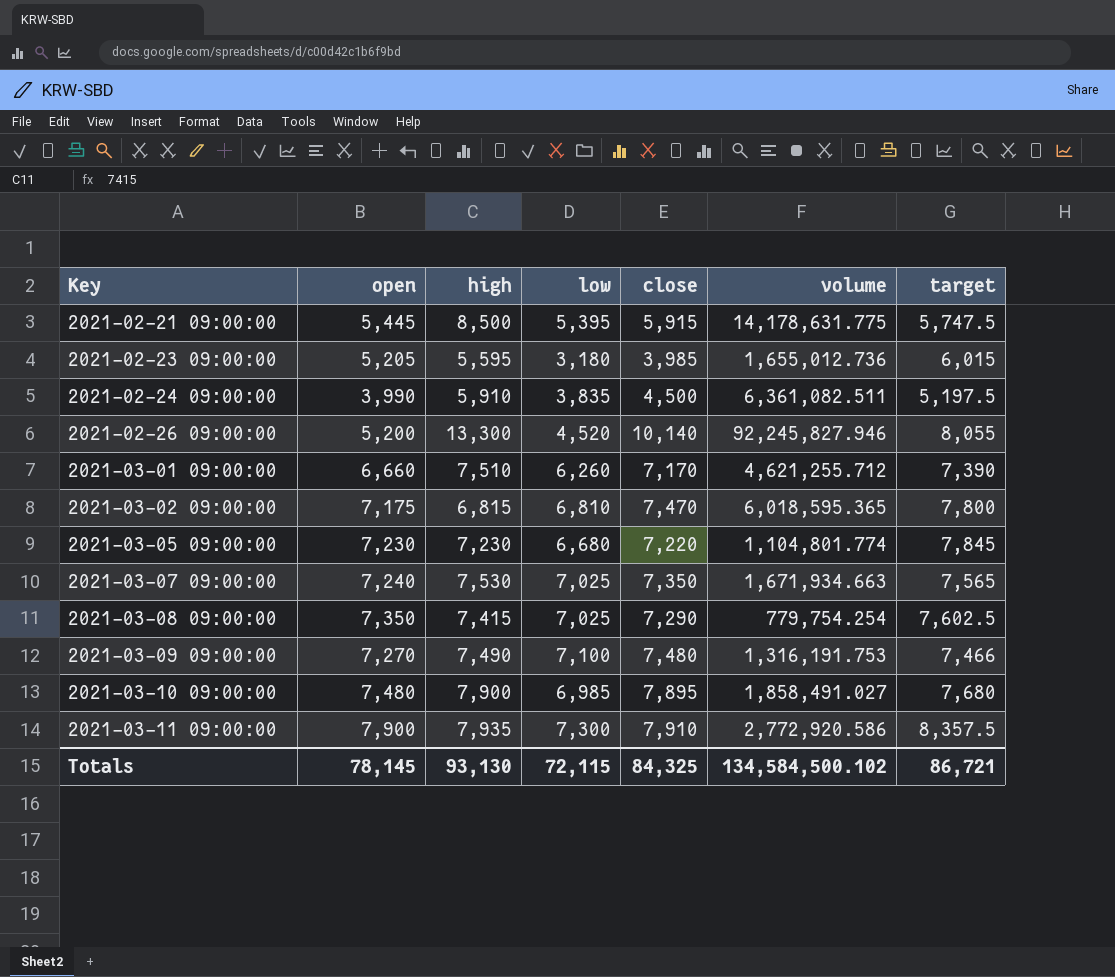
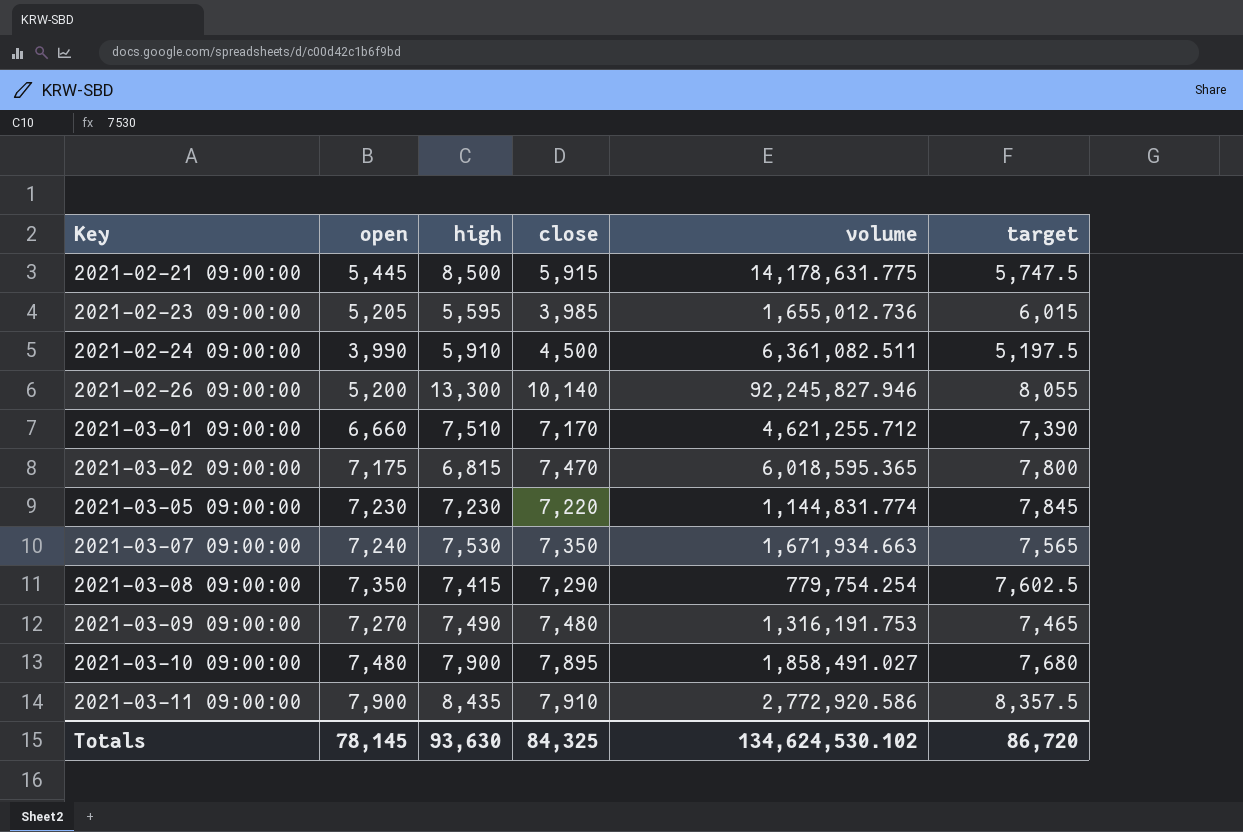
column low | position: 4 -> none
2021-03-05 09:00:00 | volume: 1,104,801.774 -> 1,144,831.774
2021-03-09 09:00:00 | target: 7,466 -> 7,465
2021-03-11 09:00:00 | high: 7,935 -> 8,435
Totals | high: 93,130 -> 93,630
Totals | volume: 134,584,500.102 -> 134,624,530.102
Totals | target: 86,721 -> 86,720

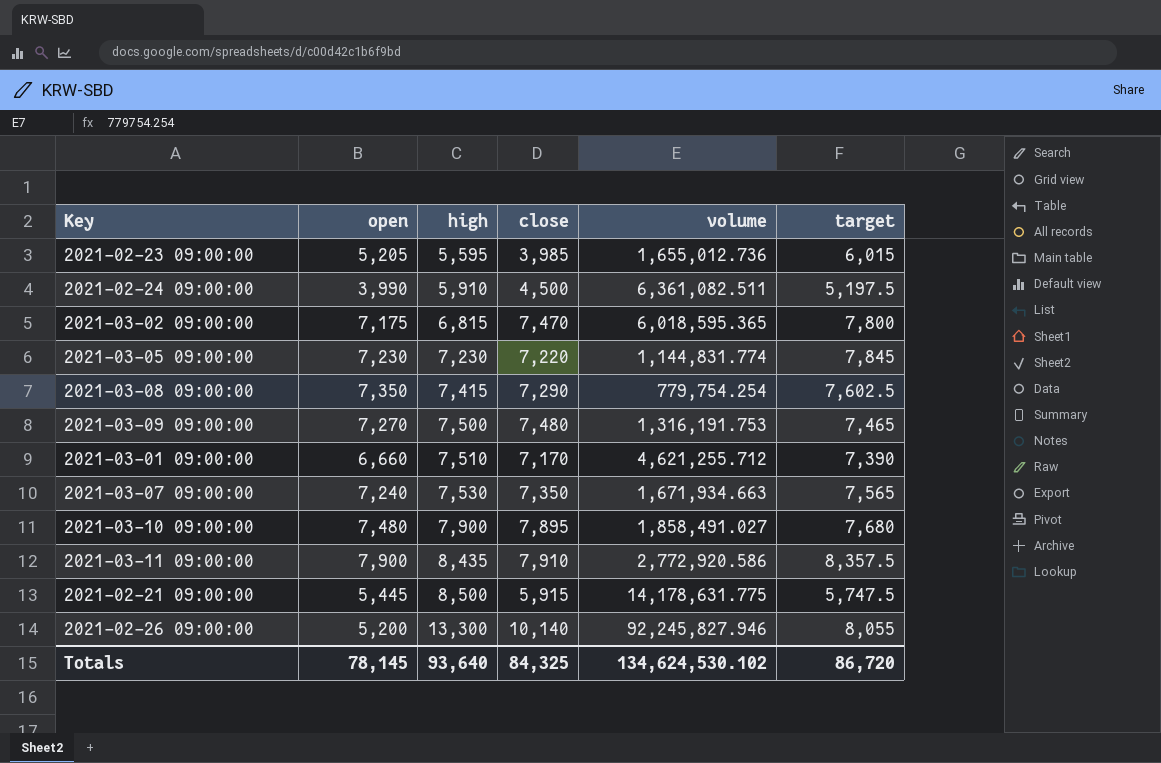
row order: Key ascending -> high ascending
2021-03-09 09:00:00 | high: 7,490 -> 7,500
Totals | high: 93,630 -> 93,640

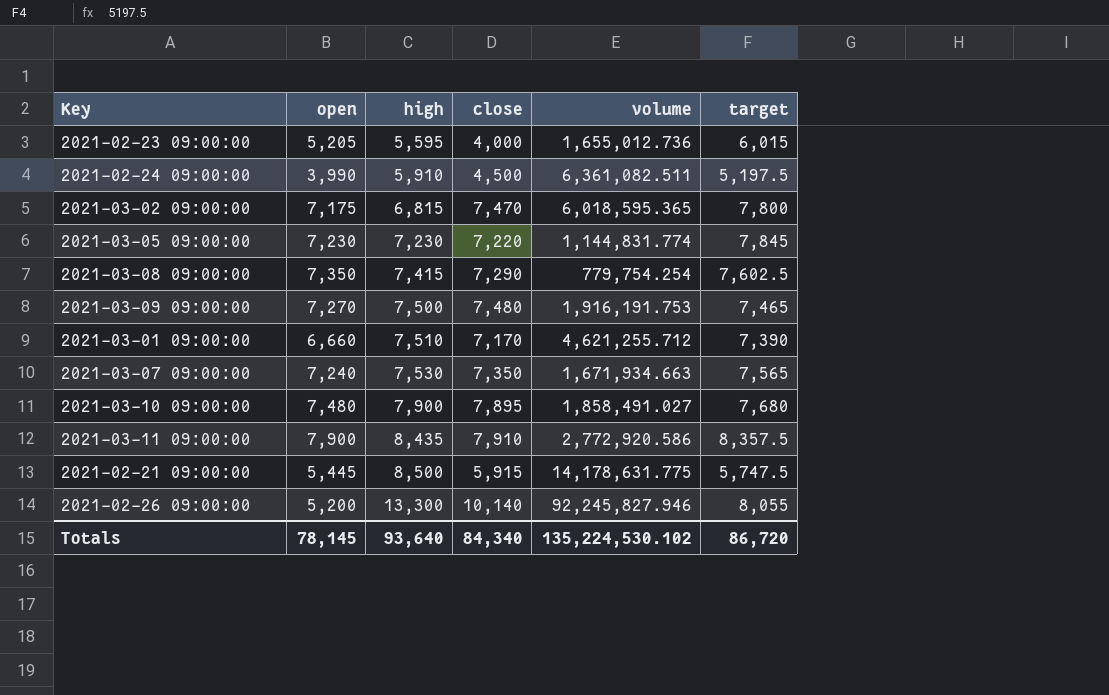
2021-02-23 09:00:00 | close: 3,985 -> 4,000
2021-03-09 09:00:00 | volume: 1,316,191.753 -> 1,916,191.753
Totals | close: 84,325 -> 84,340
Totals | volume: 134,624,530.102 -> 135,224,530.102

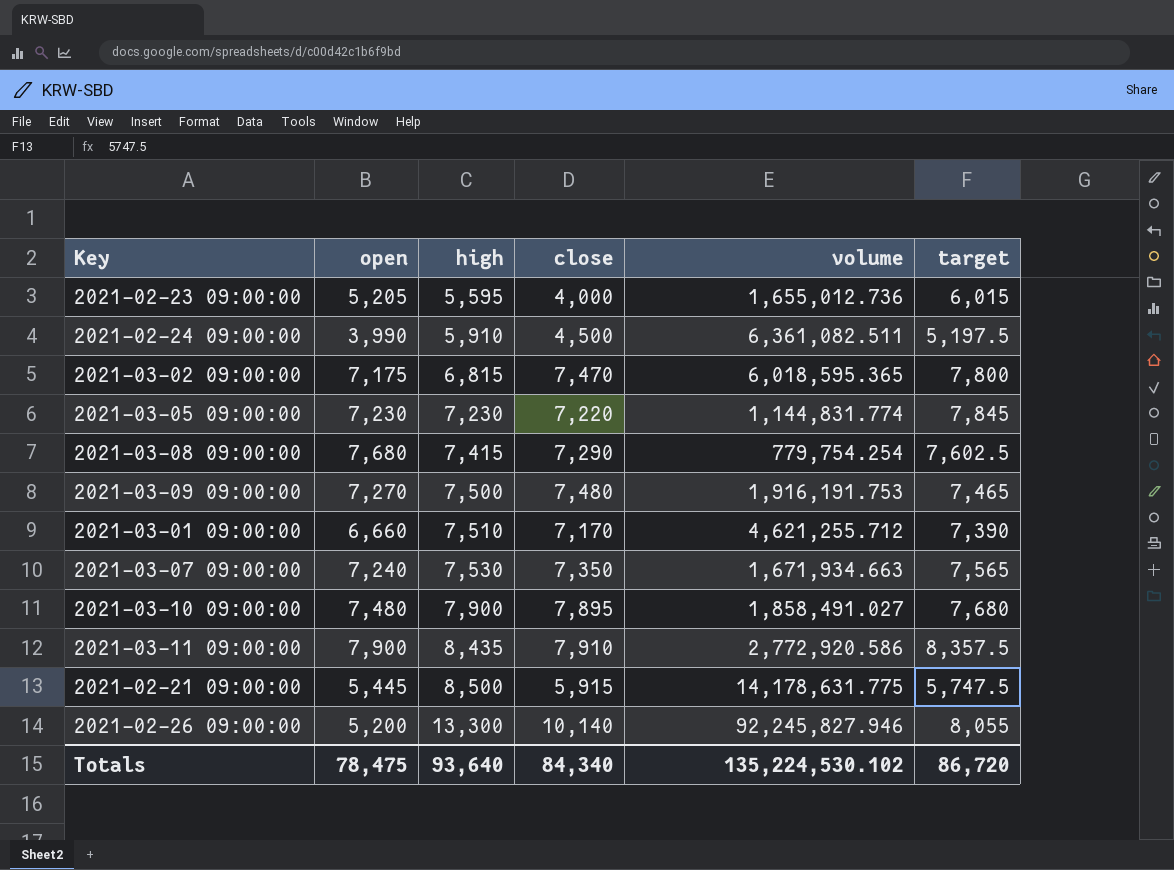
2021-03-08 09:00:00 | open: 7,350 -> 7,680
Totals | open: 78,145 -> 78,475

